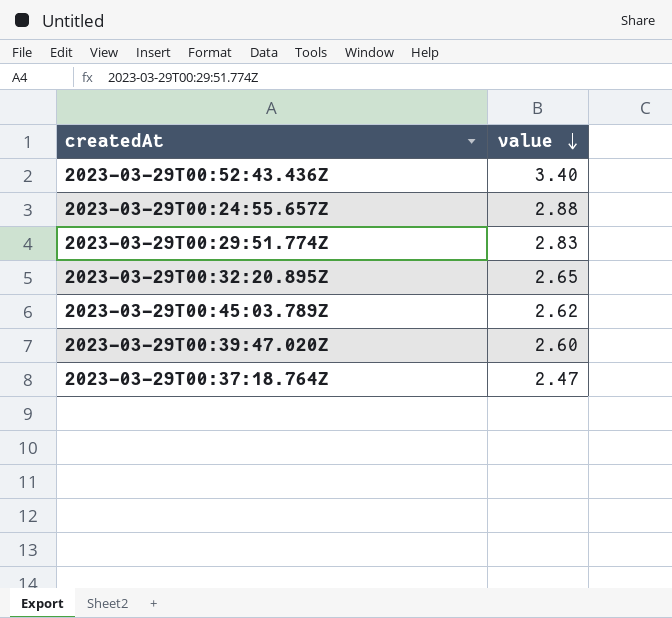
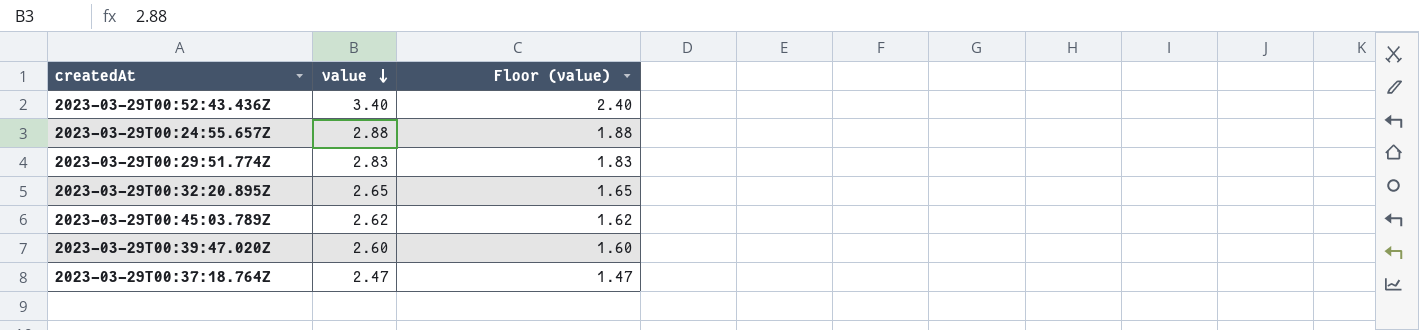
column Floor (value) | formula: none -> [value] - 1

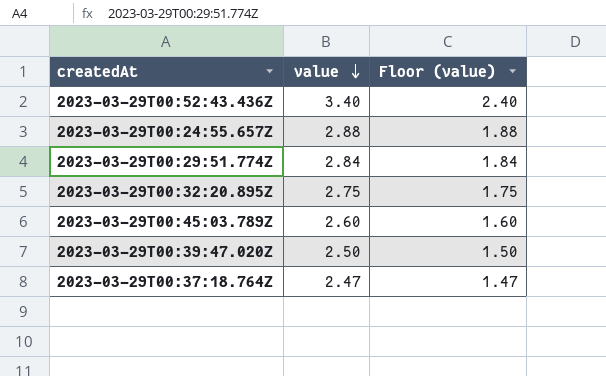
2023-03-29T00:29:51.774Z | value: 2.83 -> 2.84
2023-03-29T00:29:51.774Z | Floor (value): 1.83 -> 1.84
2023-03-29T00:32:20.895Z | value: 2.65 -> 2.75
2023-03-29T00:32:20.895Z | Floor (value): 1.65 -> 1.75
2023-03-29T00:45:03.789Z | value: 2.62 -> 2.60
2023-03-29T00:45:03.789Z | Floor (value): 1.62 -> 1.60
2023-03-29T00:39:47.020Z | value: 2.60 -> 2.50
2023-03-29T00:39:47.020Z | Floor (value): 1.60 -> 1.50

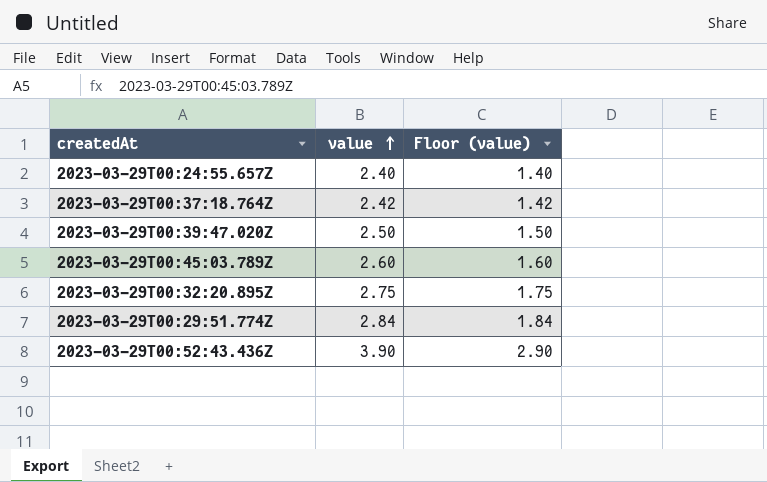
row order: value descending -> value ascending
2023-03-29T00:24:55.657Z | value: 2.88 -> 2.40
2023-03-29T00:24:55.657Z | Floor (value): 1.88 -> 1.40
2023-03-29T00:37:18.764Z | value: 2.47 -> 2.42
2023-03-29T00:37:18.764Z | Floor (value): 1.47 -> 1.42
2023-03-29T00:52:43.436Z | value: 3.40 -> 3.90
2023-03-29T00:52:43.436Z | Floor (value): 2.40 -> 2.90

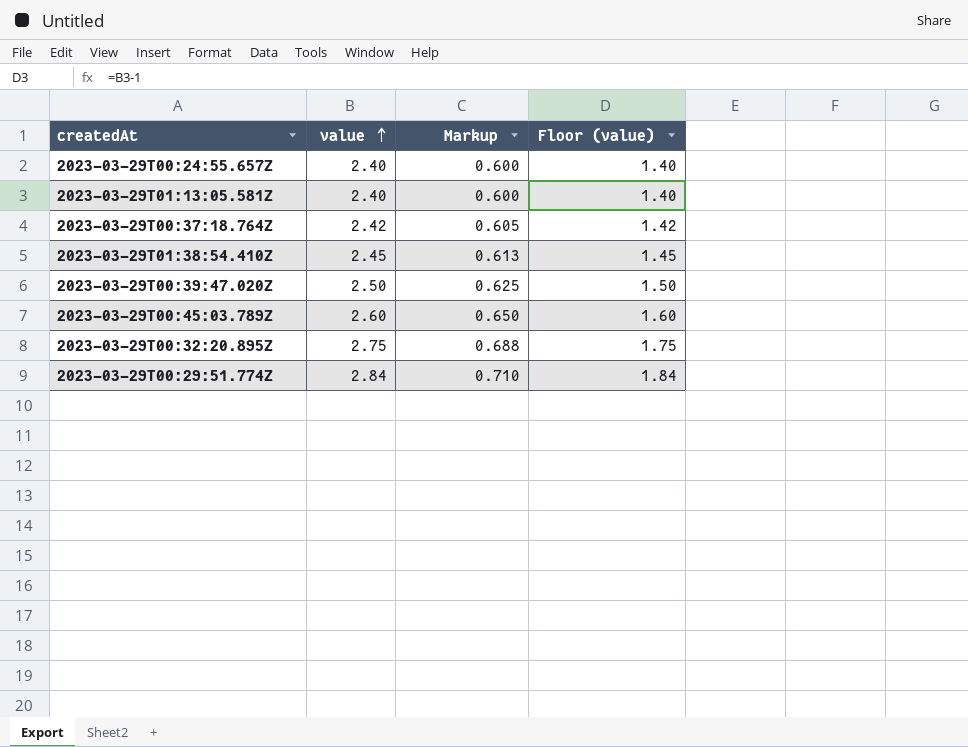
column Markup | formula: none -> [value] * 0.25
row 2023-03-29T00:52:43.436Z: 3.90 | 2.90 -> none
row 2023-03-29T01:13:05.581Z: none -> 2.40 | 0.600 | 1.40
row 2023-03-29T01:38:54.410Z: none -> 2.45 | 0.613 | 1.45

